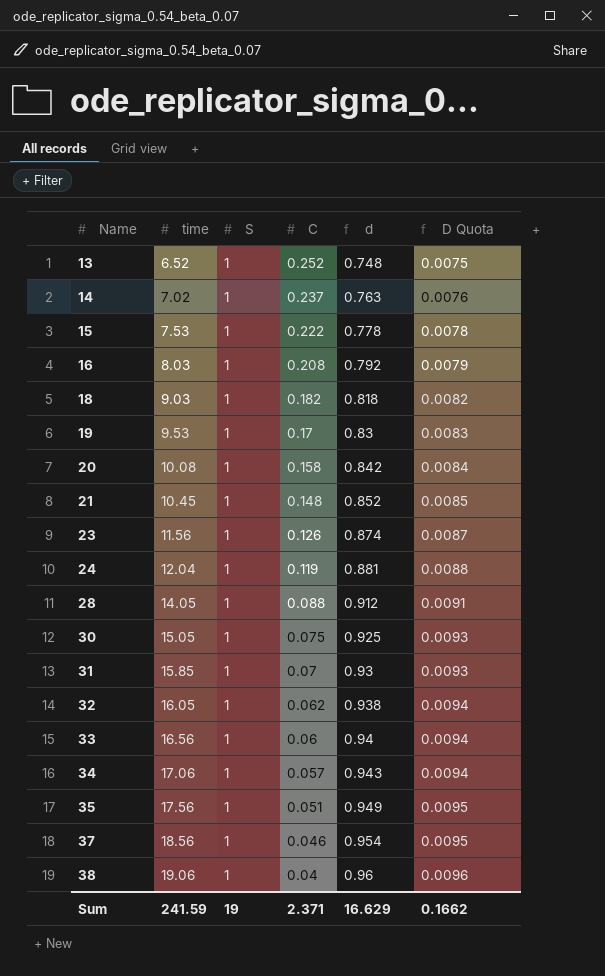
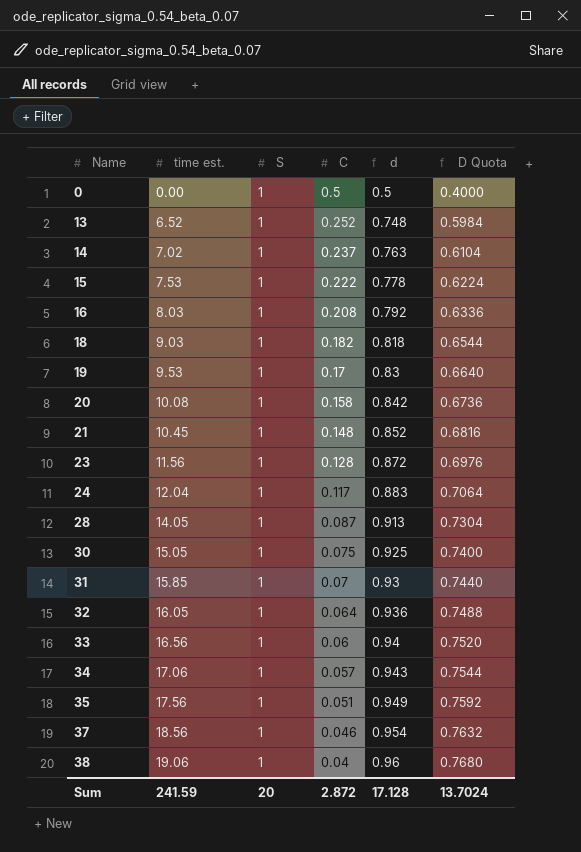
column name: time -> time est.
column D Quota | formula: [d] * 0.01 -> [d] * 0.8
row 0: none -> 0.00 | 1 | 0.5 | 0.5 | 0.4000
23 | C: 0.126 -> 0.128
23 | d: 0.874 -> 0.872
24 | C: 0.119 -> 0.117
24 | d: 0.881 -> 0.883
28 | C: 0.088 -> 0.087
28 | d: 0.912 -> 0.913
32 | C: 0.062 -> 0.064
32 | d: 0.938 -> 0.936
Sum | S: 19 -> 20
Sum | C: 2.371 -> 2.872
Sum | d: 16.629 -> 17.128
Sum | D Quota: 0.1662 -> 13.7024

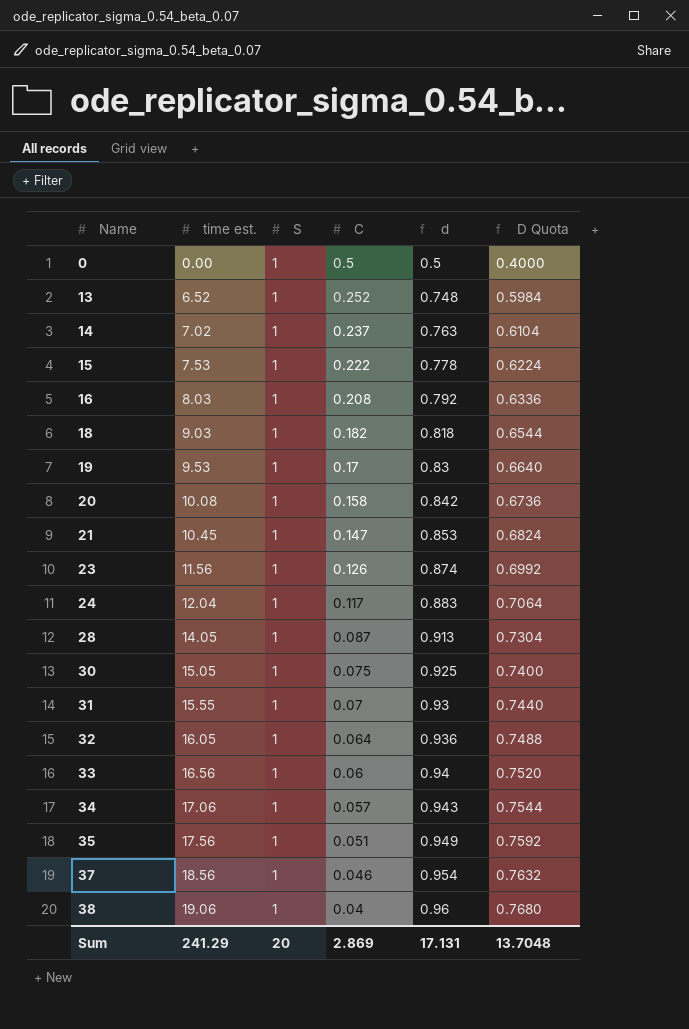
21 | C: 0.148 -> 0.147
21 | d: 0.852 -> 0.853
21 | D Quota: 0.6816 -> 0.6824
23 | C: 0.128 -> 0.126
23 | d: 0.872 -> 0.874
23 | D Quota: 0.6976 -> 0.6992
31 | time est.: 15.85 -> 15.55
Sum | time est.: 241.59 -> 241.29
Sum | C: 2.872 -> 2.869
Sum | d: 17.128 -> 17.131
Sum | D Quota: 13.7024 -> 13.7048

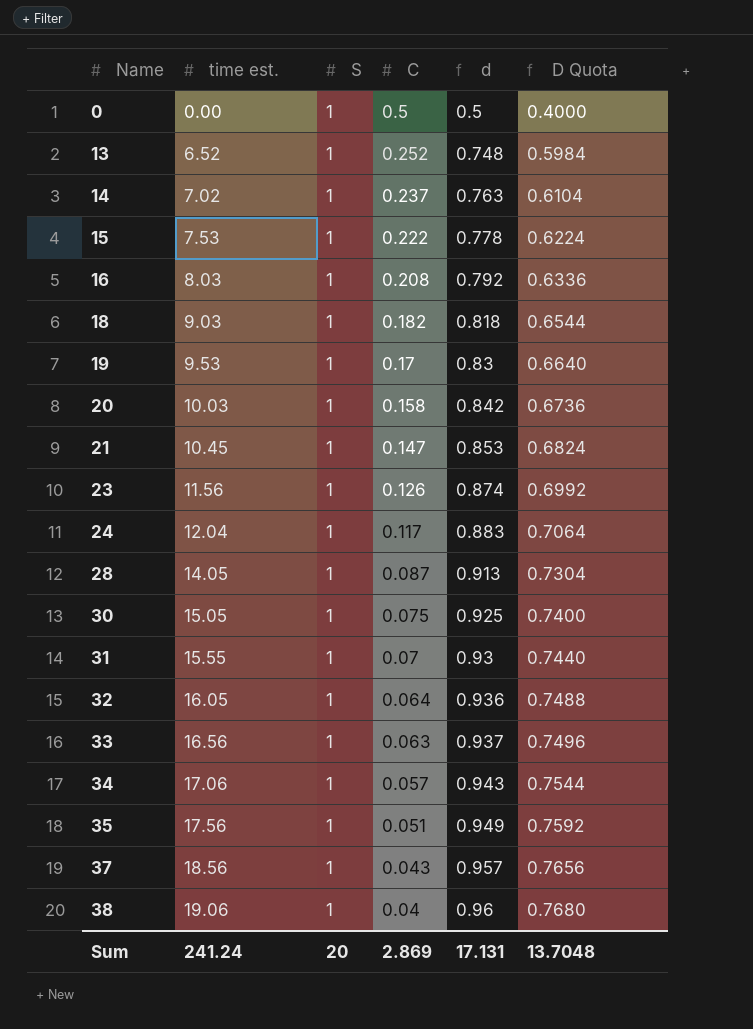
20 | time est.: 10.08 -> 10.03
33 | C: 0.06 -> 0.063
33 | d: 0.94 -> 0.937
33 | D Quota: 0.7520 -> 0.7496
37 | C: 0.046 -> 0.043
37 | d: 0.954 -> 0.957
37 | D Quota: 0.7632 -> 0.7656
Sum | time est.: 241.29 -> 241.24

